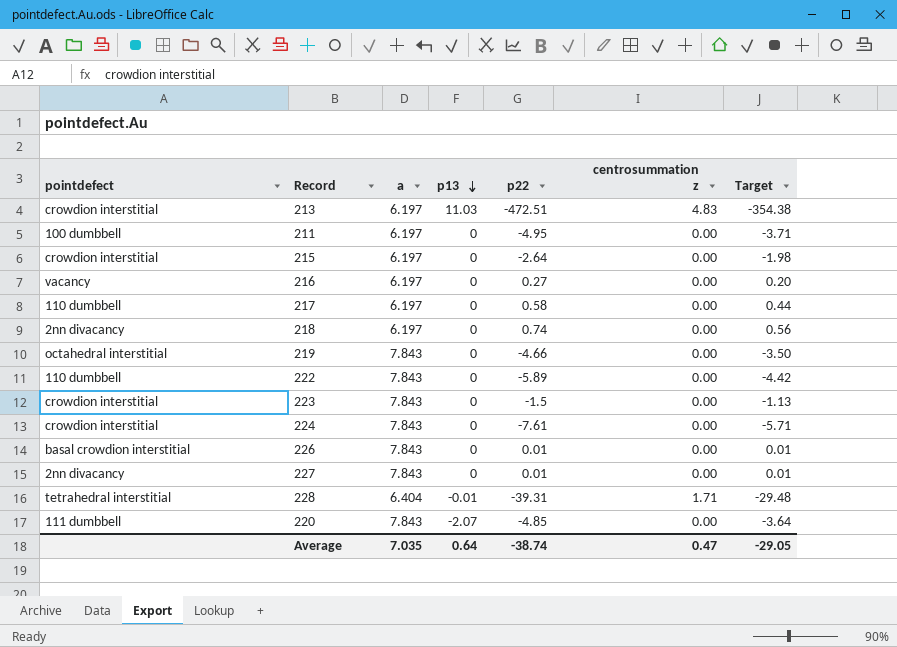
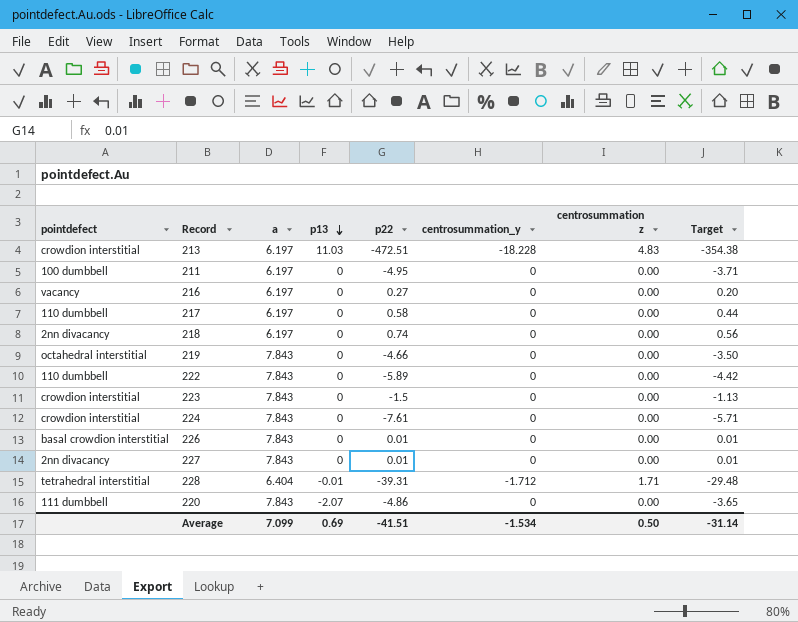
column centrosummation_y | position: none -> 6
row 215: crowdion interstitial | 6.197 | 0 | -2.64 | 0.00 | -1.98 -> none
220 | p22: -4.85 -> -4.86
220 | Target: -3.64 -> -3.65
Average | a: 7.035 -> 7.099
Average | p13: 0.64 -> 0.69
Average | p22: -38.74 -> -41.51
Average | centrosummation z: 0.47 -> 0.50
Average | Target: -29.05 -> -31.14

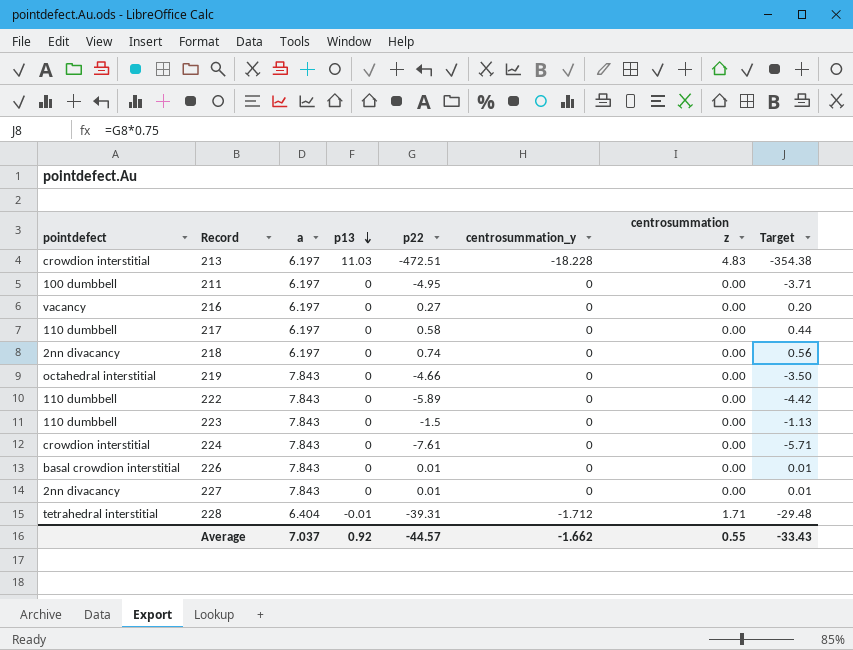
row 220: 111 dumbbell | 7.843 | -2.07 | -4.86 | 0 | 0.00 | -3.65 -> none
223 | pointdefect: crowdion interstitial -> 110 dumbbell
Average | a: 7.099 -> 7.037
Average | p13: 0.69 -> 0.92
Average | p22: -41.51 -> -44.57
Average | centrosummation_y: -1.534 -> -1.662
Average | centrosummation z: 0.50 -> 0.55
Average | Target: -31.14 -> -33.43

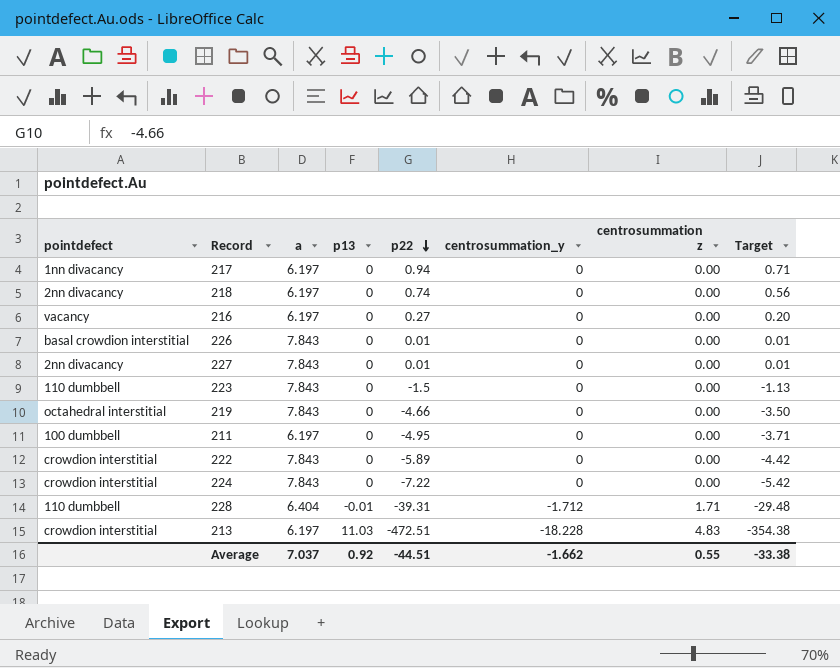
row order: p13 descending -> p22 descending
217 | pointdefect: 110 dumbbell -> 1nn divacancy
217 | p22: 0.58 -> 0.94
217 | Target: 0.44 -> 0.71
222 | pointdefect: 110 dumbbell -> crowdion interstitial
224 | p22: -7.61 -> -7.22
224 | Target: -5.71 -> -5.42
228 | pointdefect: tetrahedral interstitial -> 110 dumbbell
Average | p22: -44.57 -> -44.51
Average | Target: -33.43 -> -33.38

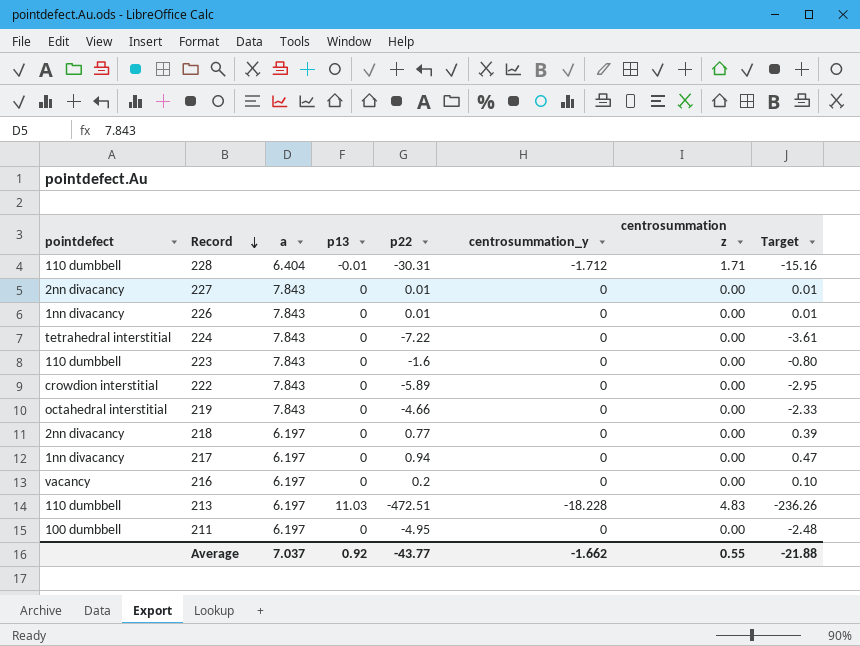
row order: p22 descending -> Record descending
column Target | formula: [p22] * 0.75 -> [p22] * 0.5
228 | p22: -39.31 -> -30.31
226 | pointdefect: basal crowdion interstitial -> 1nn divacancy
224 | pointdefect: crowdion interstitial -> tetrahedral interstitial
223 | p22: -1.5 -> -1.6
218 | p22: 0.74 -> 0.77
216 | p22: 0.27 -> 0.2
213 | pointdefect: crowdion interstitial -> 110 dumbbell
Average | p22: -44.51 -> -43.77
Average | Target: -33.38 -> -21.88

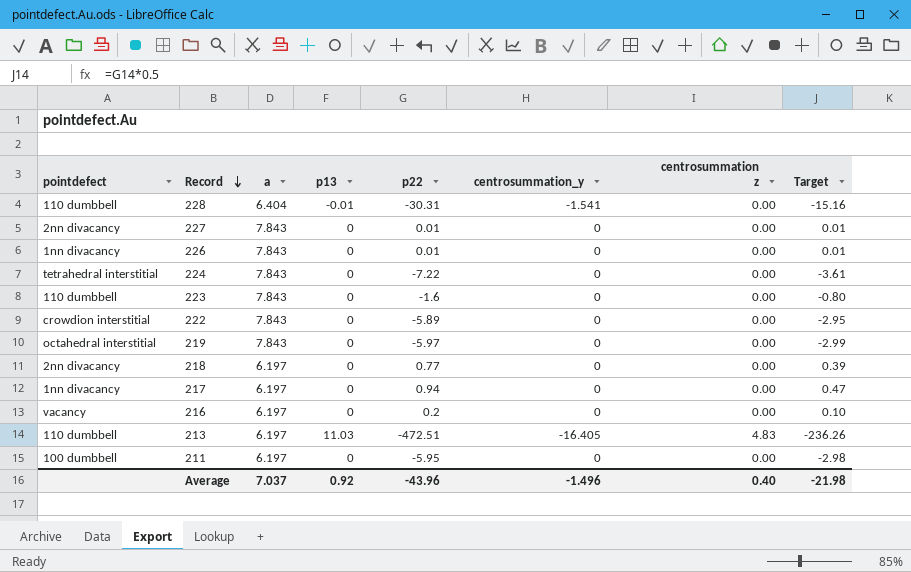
228 | centrosummation_y: -1.712 -> -1.541
228 | centrosummation z: 1.71 -> 0.00
219 | p22: -4.66 -> -5.97
219 | Target: -2.33 -> -2.99
213 | centrosummation_y: -18.228 -> -16.405
211 | p22: -4.95 -> -5.95
211 | Target: -2.48 -> -2.98
Average | p22: -43.77 -> -43.96
Average | centrosummation_y: -1.662 -> -1.496
Average | centrosummation z: 0.55 -> 0.40
Average | Target: -21.88 -> -21.98

